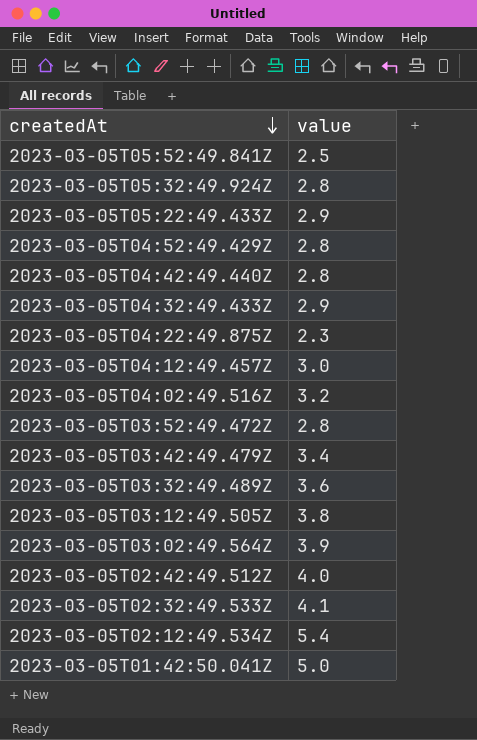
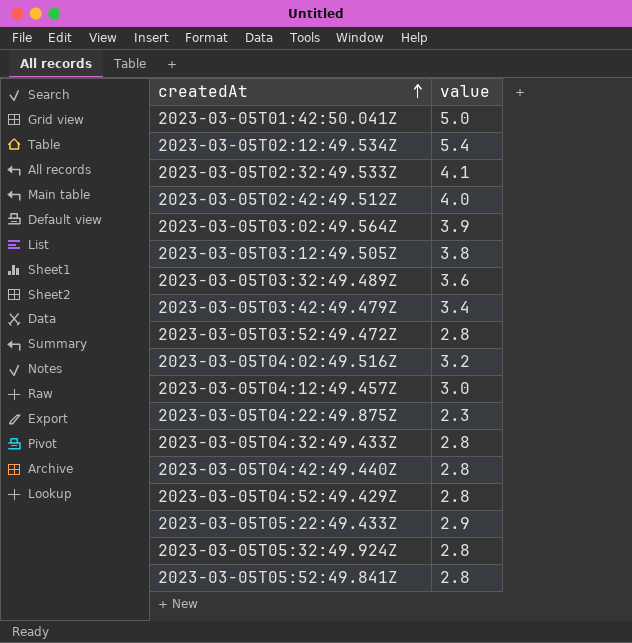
row order: createdAt descending -> createdAt ascending
2023-03-05T04:32:49.433Z | value: 2.9 -> 2.8
2023-03-05T05:52:49.841Z | value: 2.5 -> 2.8

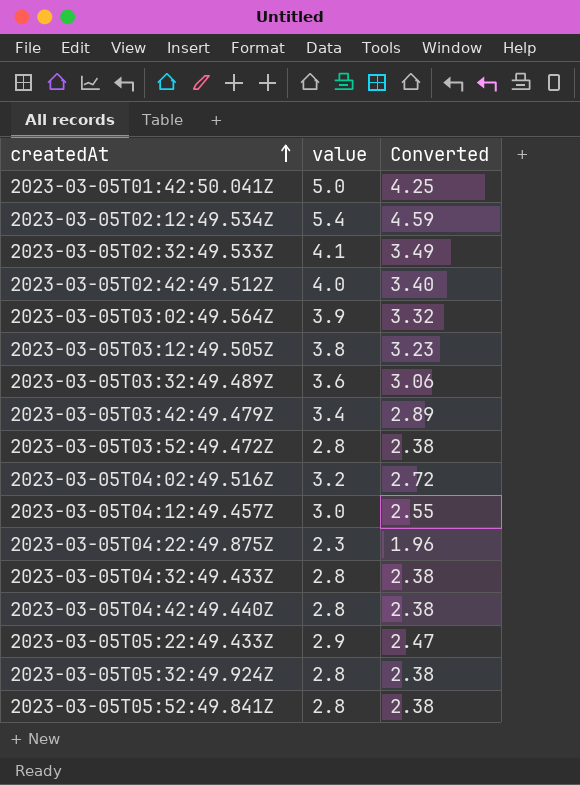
column Converted | formula: none -> [value] * 0.85
row 2023-03-05T04:52:49.429Z: 2.8 -> none

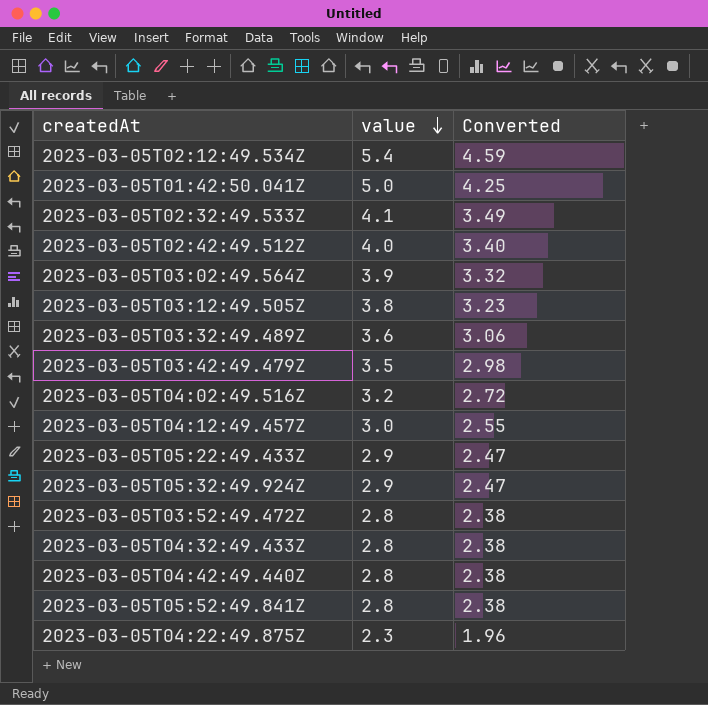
row order: createdAt ascending -> value descending
2023-03-05T03:42:49.479Z | value: 3.4 -> 3.5
2023-03-05T03:42:49.479Z | Converted: 2.89 -> 2.98
2023-03-05T05:32:49.924Z | value: 2.8 -> 2.9
2023-03-05T05:32:49.924Z | Converted: 2.38 -> 2.47

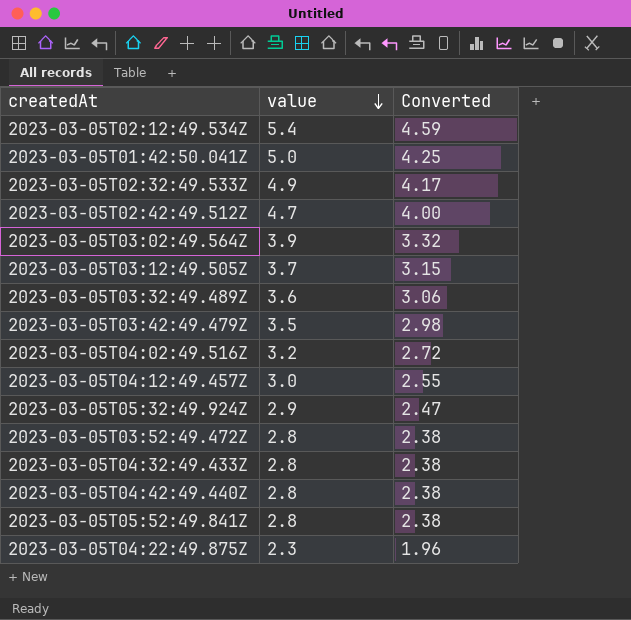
row 2023-03-05T05:22:49.433Z: 2.9 | 2.47 -> none
2023-03-05T02:32:49.533Z | value: 4.1 -> 4.9
2023-03-05T02:32:49.533Z | Converted: 3.49 -> 4.17
2023-03-05T02:42:49.512Z | value: 4.0 -> 4.7
2023-03-05T02:42:49.512Z | Converted: 3.40 -> 4.00
2023-03-05T03:12:49.505Z | value: 3.8 -> 3.7
2023-03-05T03:12:49.505Z | Converted: 3.23 -> 3.15

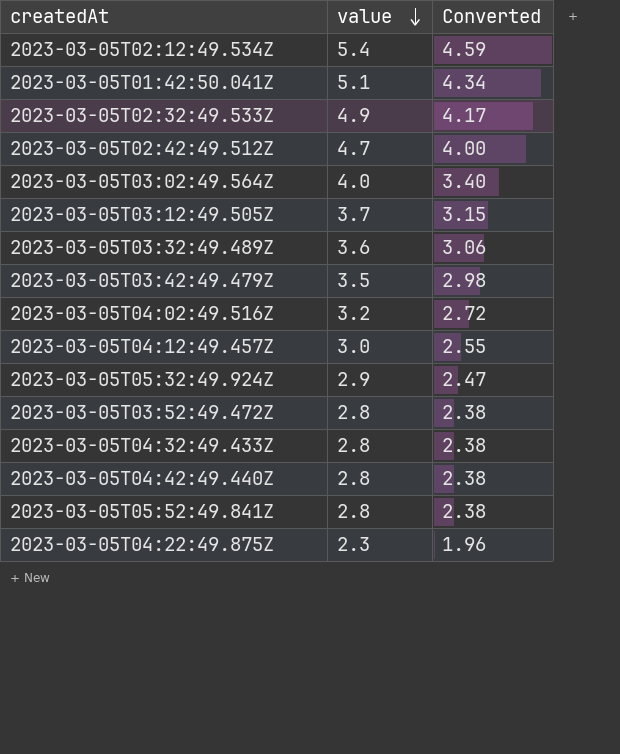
2023-03-05T01:42:50.041Z | value: 5.0 -> 5.1
2023-03-05T01:42:50.041Z | Converted: 4.25 -> 4.34
2023-03-05T03:02:49.564Z | value: 3.9 -> 4.0
2023-03-05T03:02:49.564Z | Converted: 3.32 -> 3.40

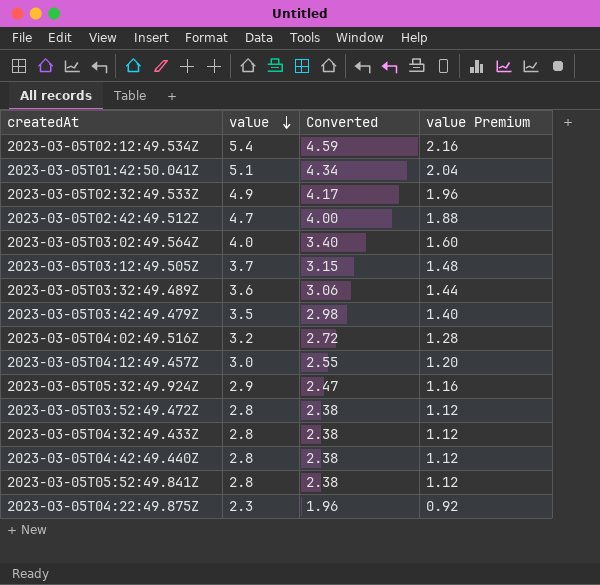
column value Premium | formula: none -> [value] * 0.4

